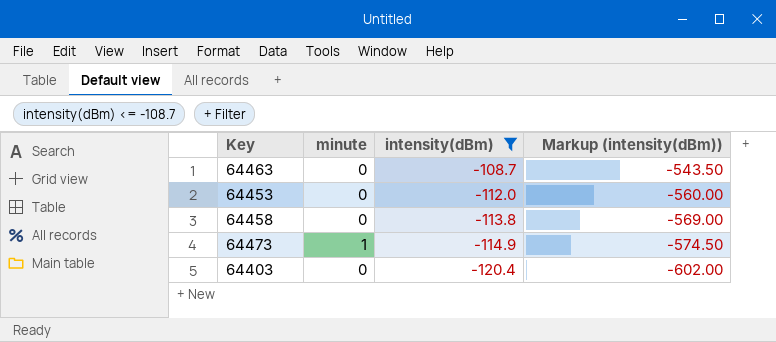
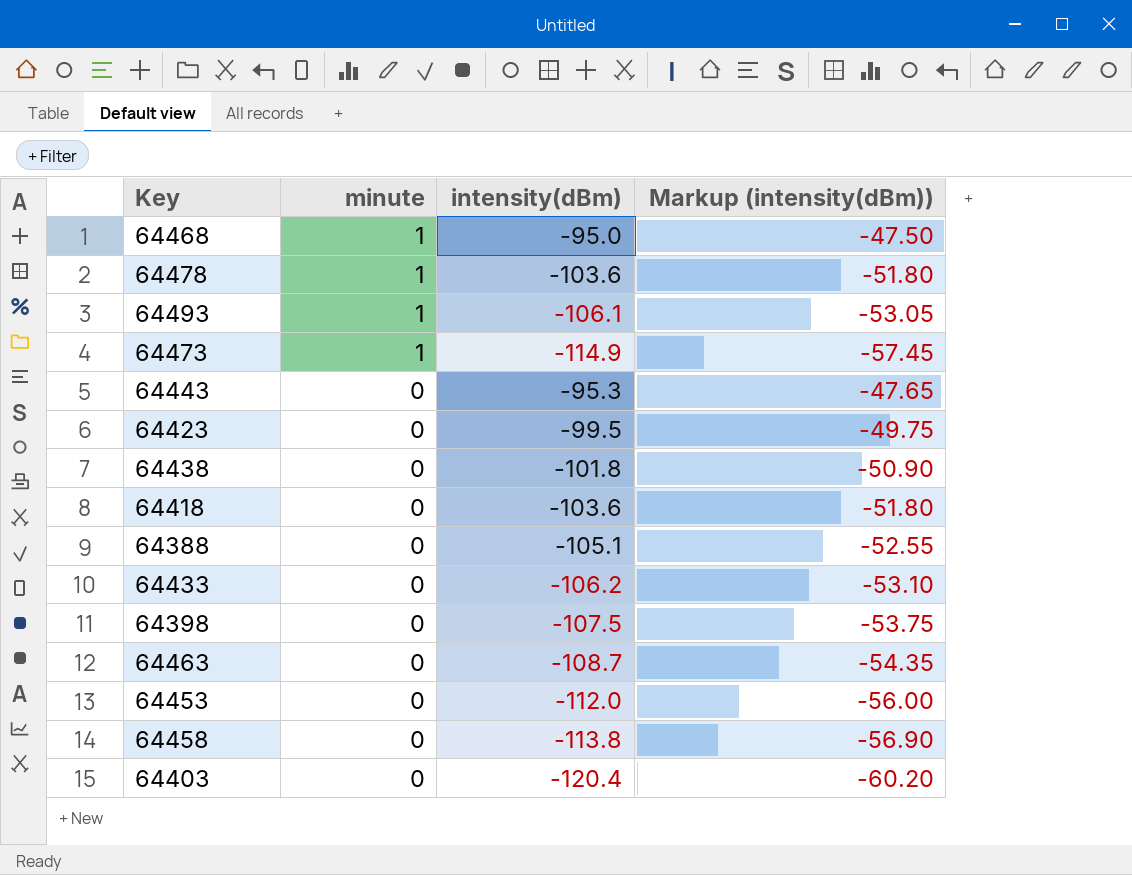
filter: intensity(dBm) <= -108.7 -> none
row order: intensity(dBm) descending -> minute descending
column Markup (intensity(dBm)) | formula: [intensity(dBm)] * 5 -> [intensity(dBm)] * 0.5

